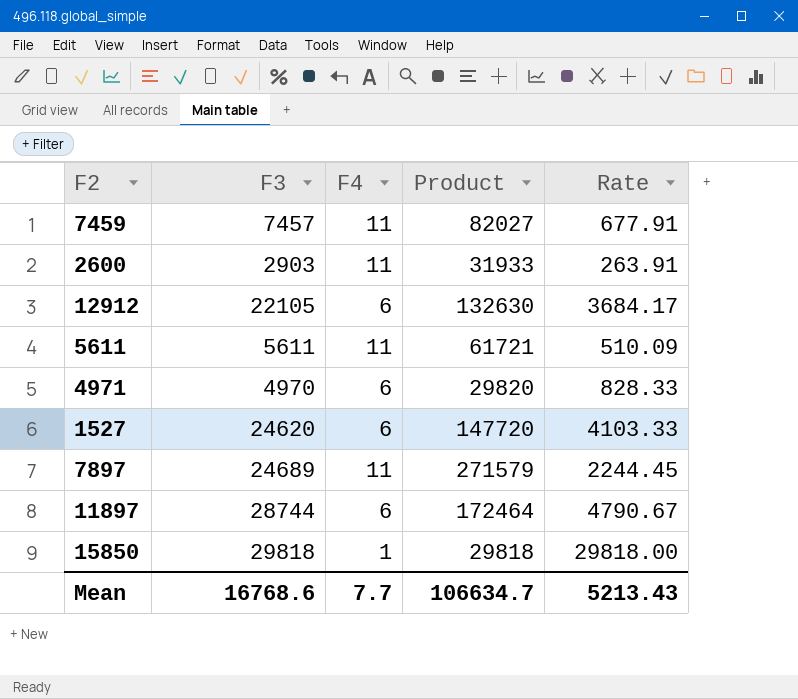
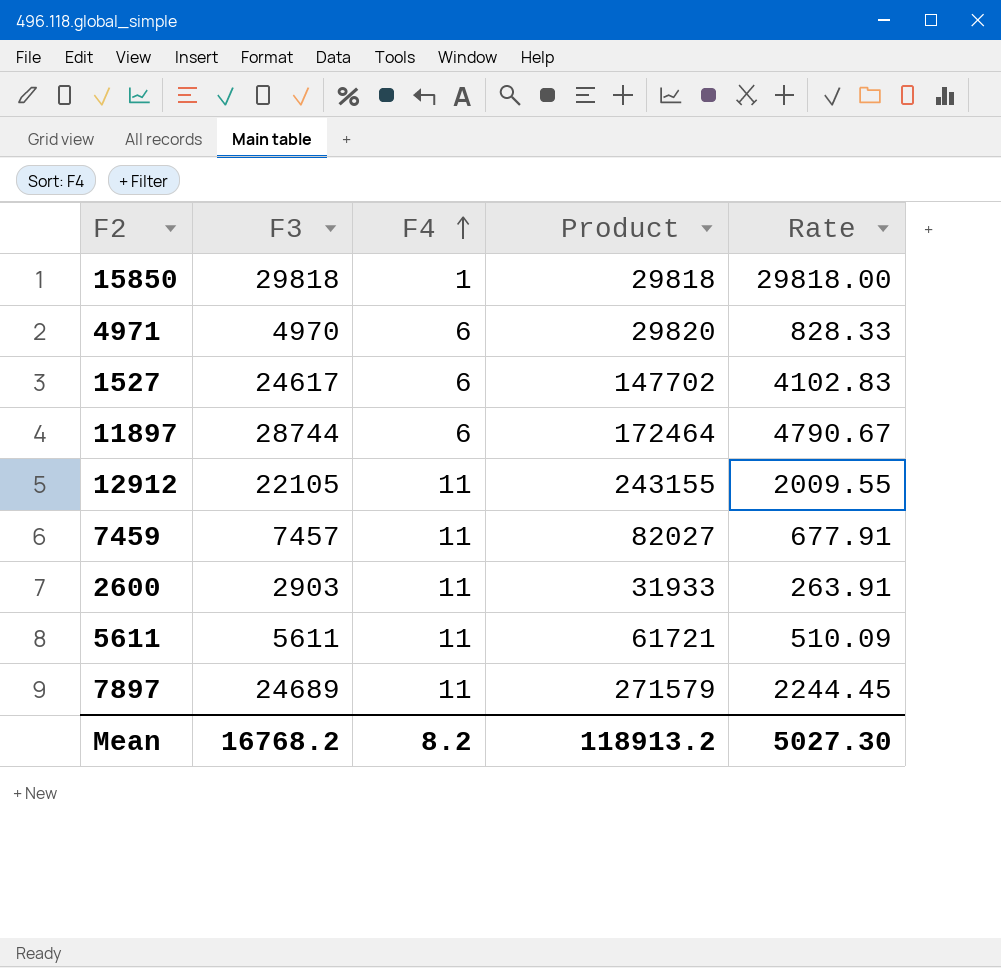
row order: none -> F4 ascending
1527 | F3: 24620 -> 24617
1527 | Product: 147720 -> 147702
1527 | Rate: 4103.33 -> 4102.83
12912 | F4: 6 -> 11
12912 | Product: 132630 -> 243155
12912 | Rate: 3684.17 -> 2009.55
Mean | F3: 16768.6 -> 16768.2
Mean | F4: 7.7 -> 8.2
Mean | Product: 106634.7 -> 118913.2
Mean | Rate: 5213.43 -> 5027.30

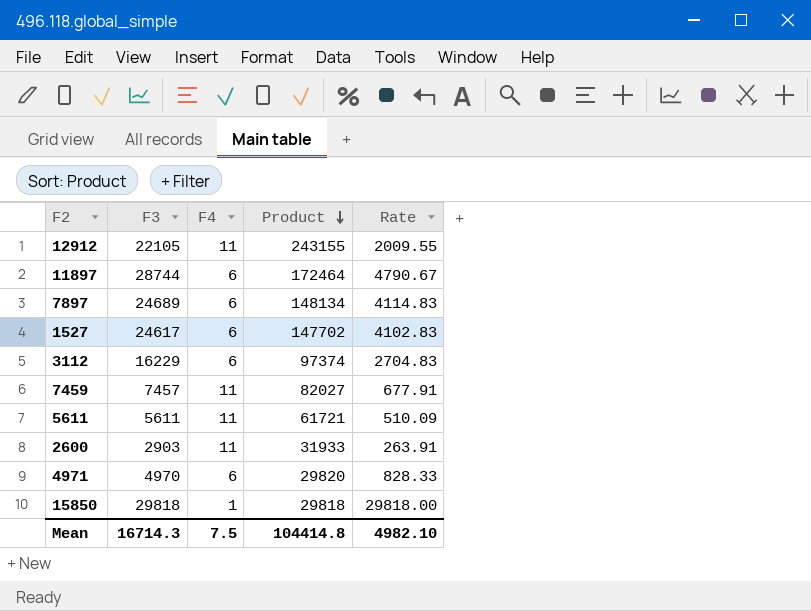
row order: F4 ascending -> Product descending
7897 | F4: 11 -> 6
7897 | Product: 271579 -> 148134
7897 | Rate: 2244.45 -> 4114.83
row 3112: none -> 16229 | 6 | 97374 | 2704.83
Mean | F3: 16768.2 -> 16714.3
Mean | F4: 8.2 -> 7.5
Mean | Product: 118913.2 -> 104414.8
Mean | Rate: 5027.30 -> 4982.10

